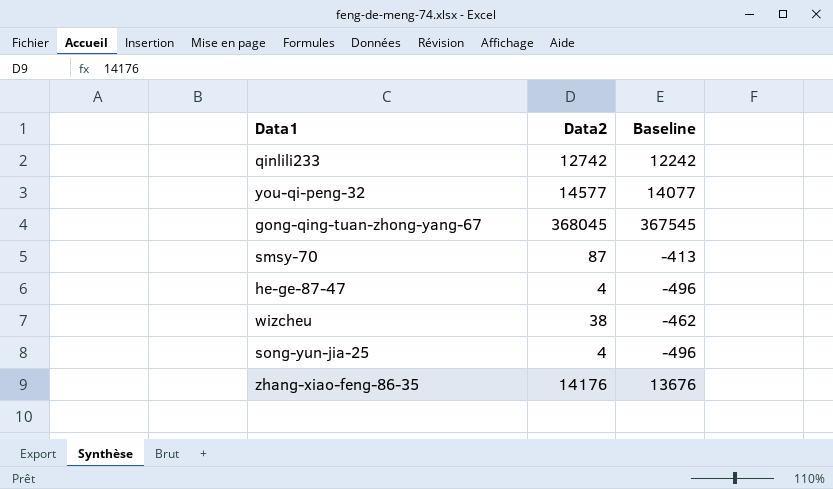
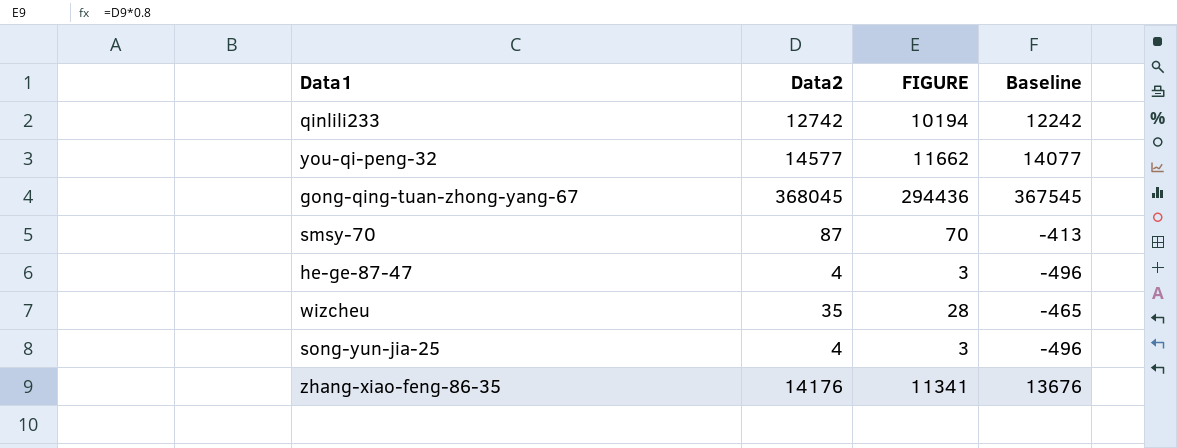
column FIGURE | formula: none -> [Data2] * 0.8
wizcheu | Data2: 38 -> 35
wizcheu | Baseline: -462 -> -465

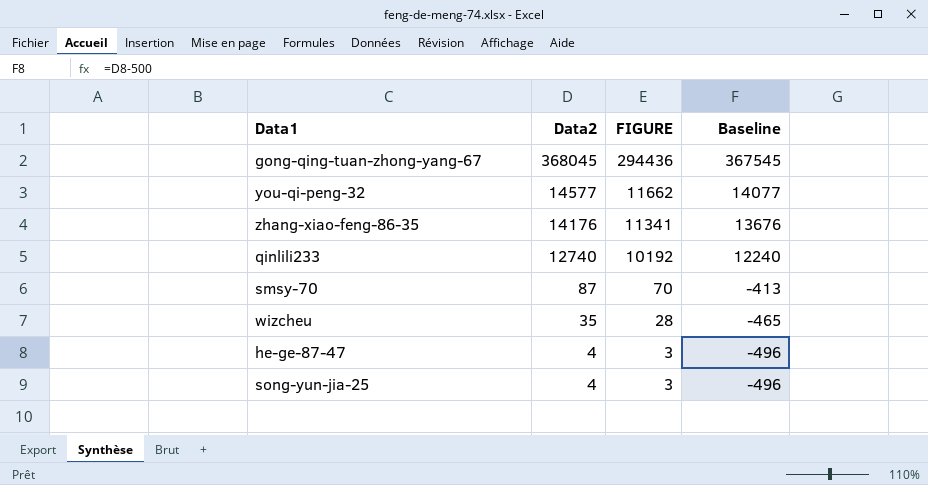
row order: none -> Data2 descending
qinlili233 | Data2: 12742 -> 12740
qinlili233 | FIGURE: 10194 -> 10192
qinlili233 | Baseline: 12242 -> 12240

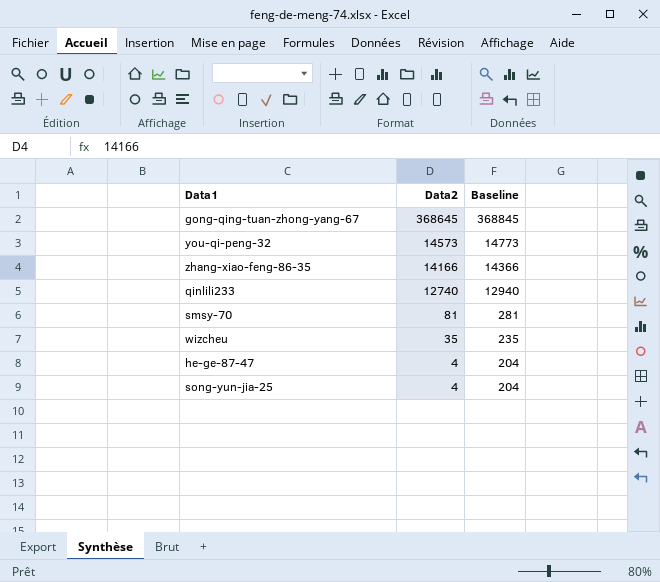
column FIGURE | formula: [Data2] * 0.8 -> none
column Baseline | formula: [Data2] - 500 -> [Data2] + 200
gong-qing-tuan-zhong-yang-67 | Data2: 368045 -> 368645
you-qi-peng-32 | Data2: 14577 -> 14573
zhang-xiao-feng-86-35 | Data2: 14176 -> 14166
smsy-70 | Data2: 87 -> 81

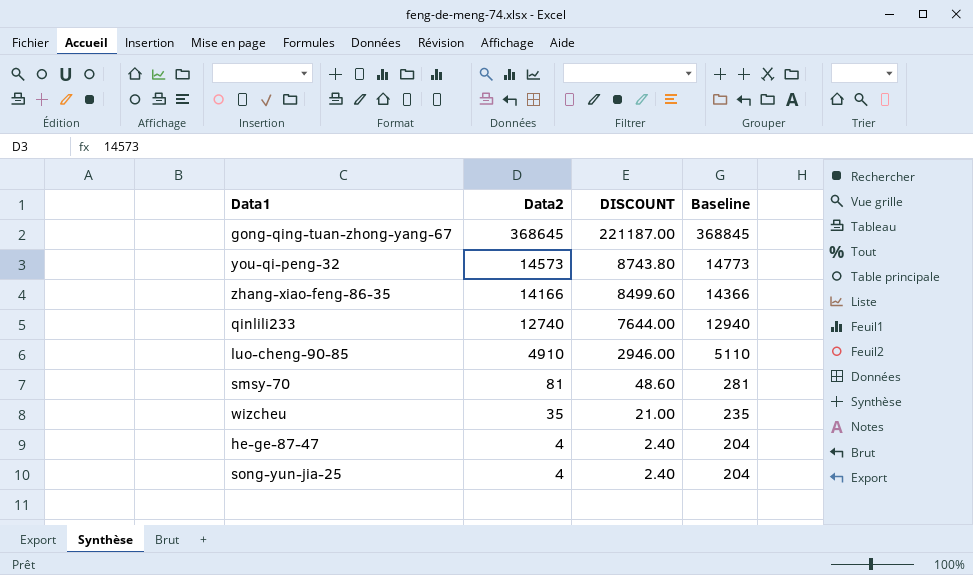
column DISCOUNT | formula: none -> [Data2] * 0.6
row luo-cheng-90-85: none -> 4910 | 2946.00 | 5110

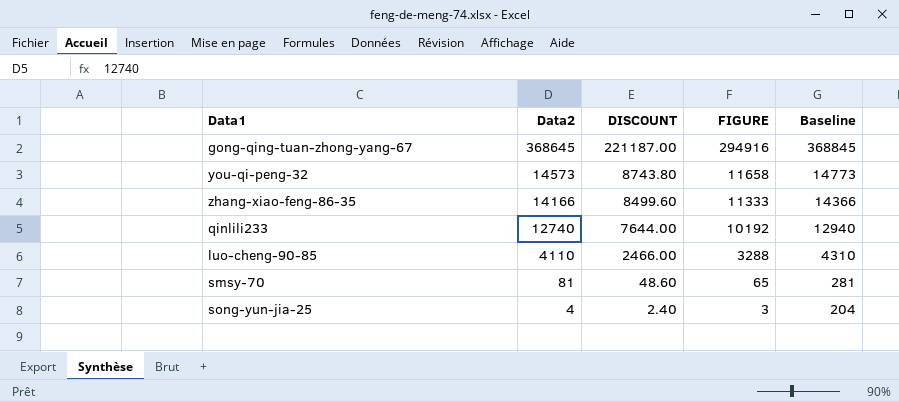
column FIGURE | formula: none -> [Data2] * 0.8
row wizcheu: 35 | 21.00 | 235 -> none
row he-ge-87-47: 4 | 2.40 | 204 -> none
luo-cheng-90-85 | Data2: 4910 -> 4110
luo-cheng-90-85 | DISCOUNT: 2946.00 -> 2466.00
luo-cheng-90-85 | Baseline: 5110 -> 4310

